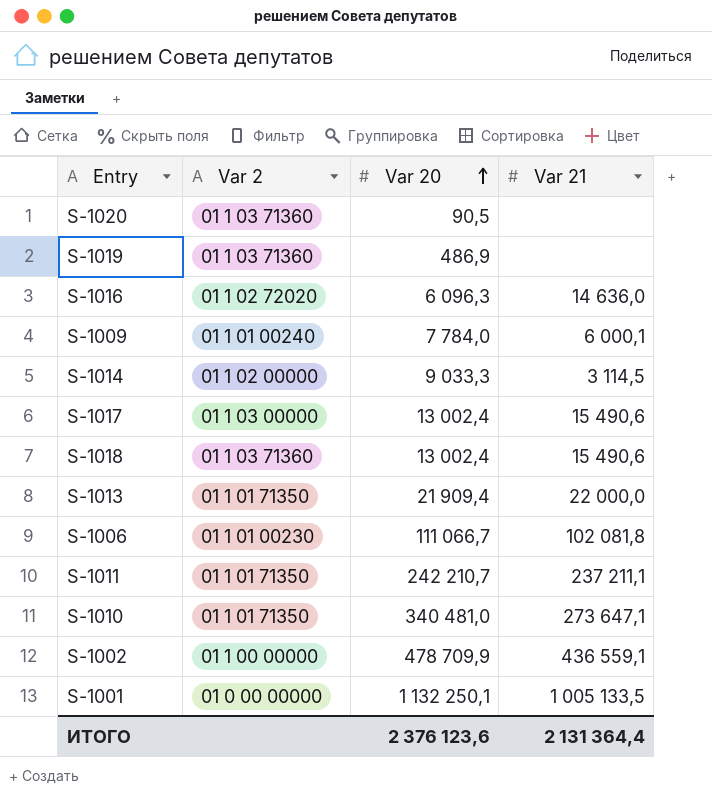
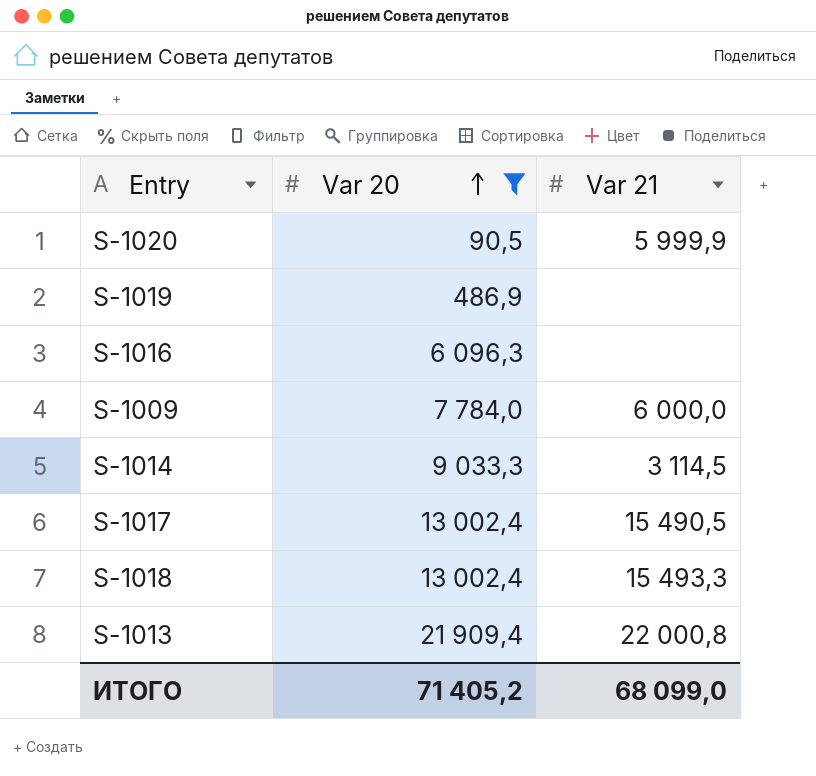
filter: none -> Var 20 <= 21 909,4
column Var 2 | position: 2 -> none
S-1020 | Var 21: none -> 5 999,9
S-1016 | Var 21: 14 636,0 -> none
S-1009 | Var 21: 6 000,1 -> 6 000,0
S-1017 | Var 21: 15 490,6 -> 15 490,5
S-1018 | Var 21: 15 490,6 -> 15 493,3
S-1013 | Var 21: 22 000,0 -> 22 000,8
ИТОГО | Var 20: 2 376 123,6 -> 71 405,2
ИТОГО | Var 21: 2 131 364,4 -> 68 099,0

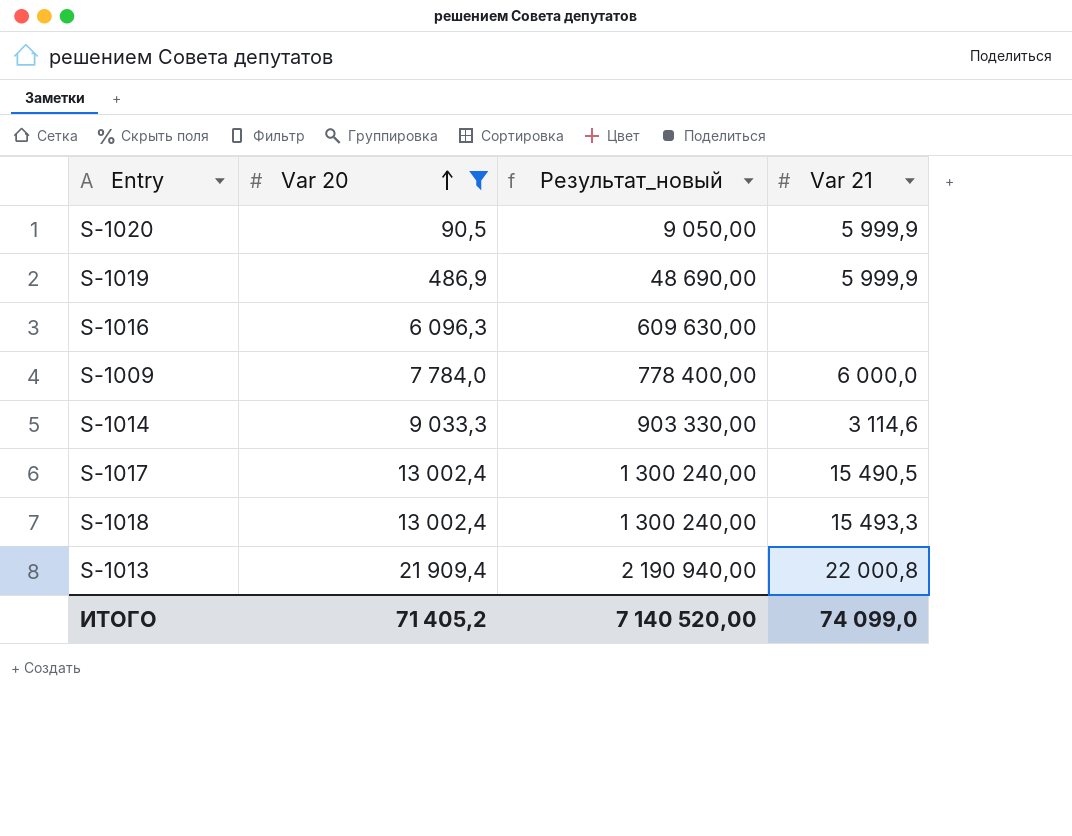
column Результат_новый | formula: none -> [Var 20] * 100
S-1019 | Var 21: none -> 5 999,9
S-1014 | Var 21: 3 114,5 -> 3 114,6
ИТОГО | Var 21: 68 099,0 -> 74 099,0

